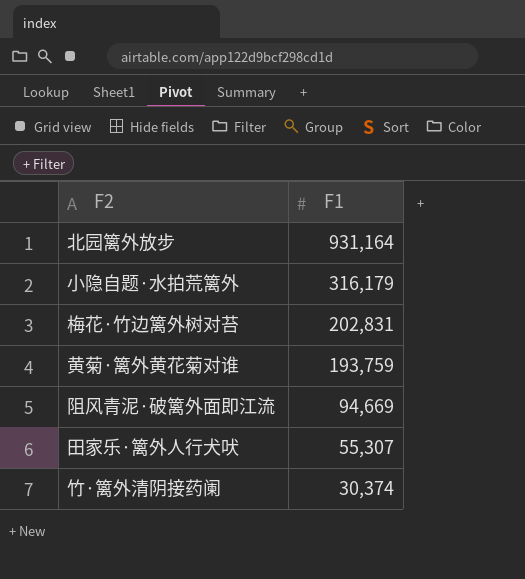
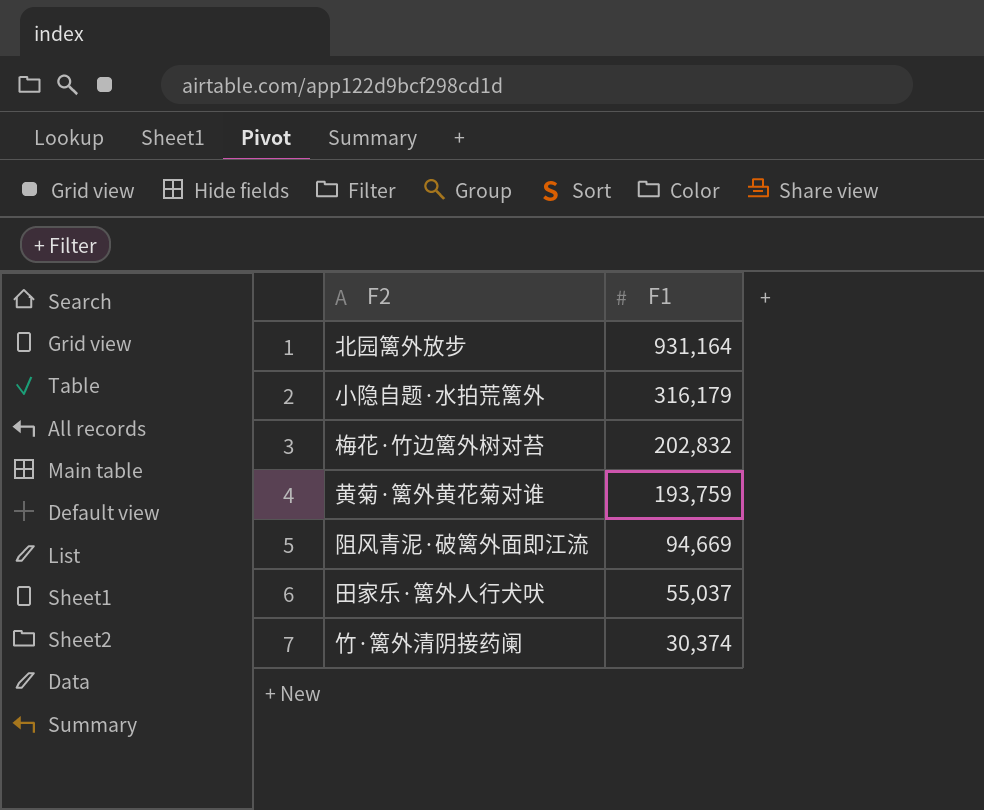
梅花·竹边篱外树对苔 | F1: 202,831 -> 202,832
田家乐·篱外人行犬吠 | F1: 55,307 -> 55,037

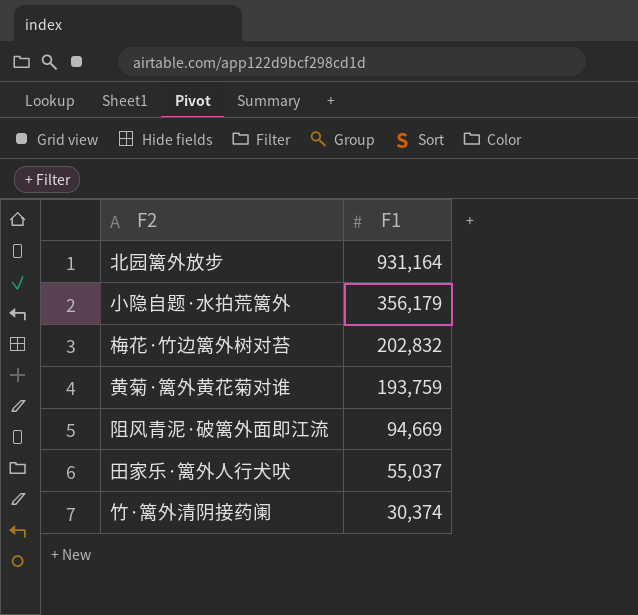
小隐自题·水拍荒篱外 | F1: 316,179 -> 356,179

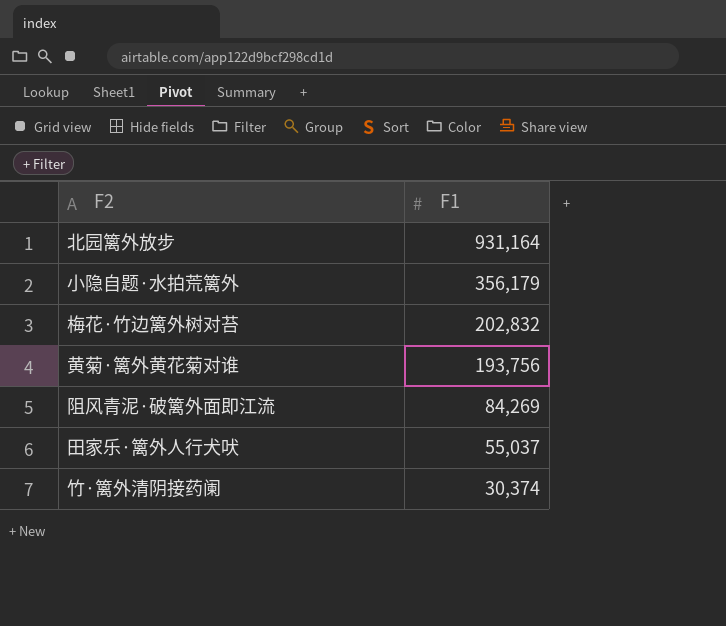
黄菊·篱外黄花菊对谁 | F1: 193,759 -> 193,756
阻风青泥·破篱外面即江流 | F1: 94,669 -> 84,269

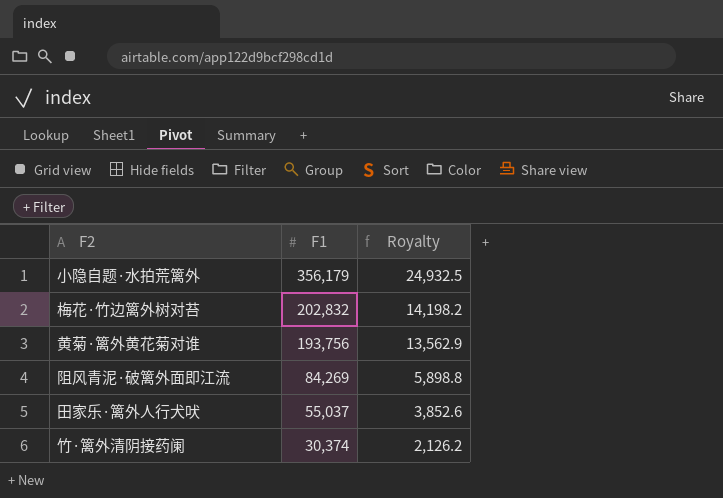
column Royalty | formula: none -> [F1] * 0.07
row 北园篱外放步: 931,164 -> none

